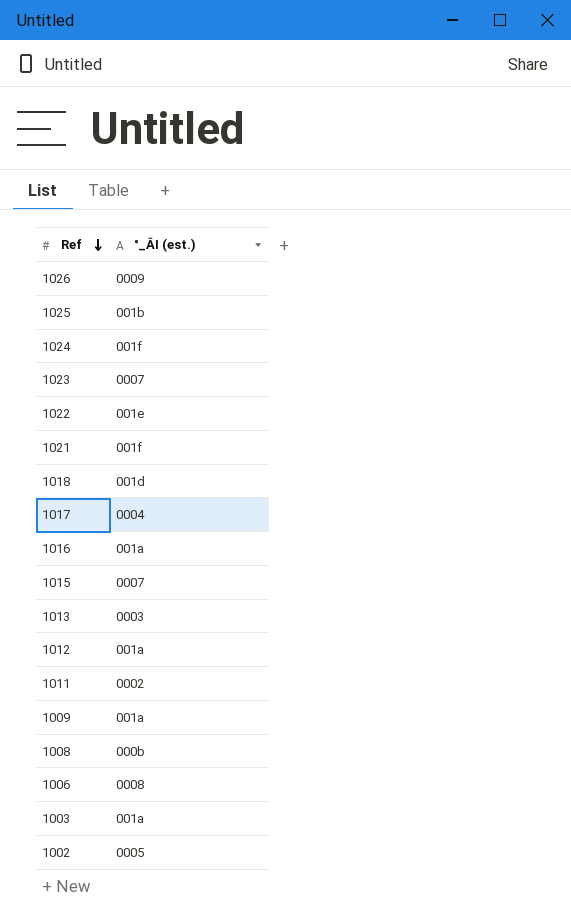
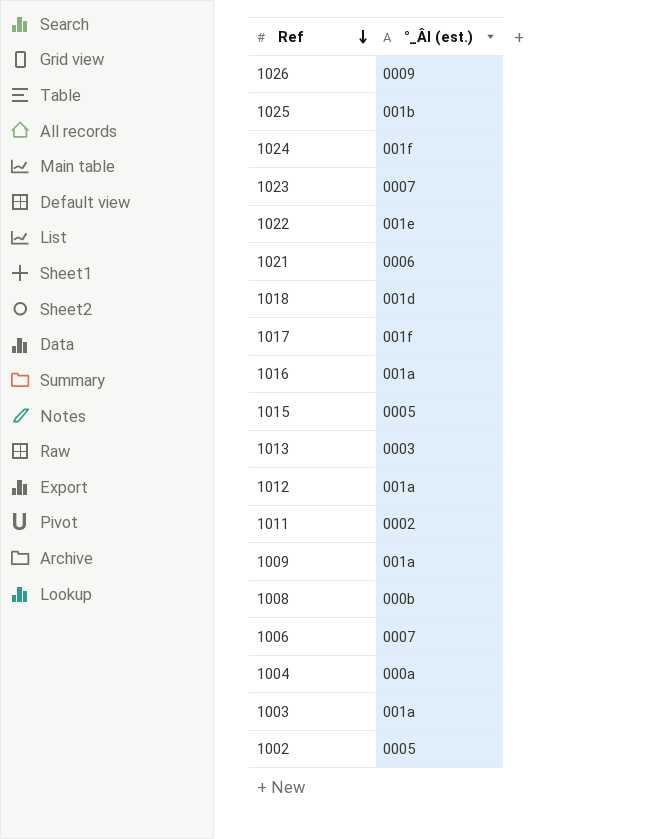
1021 | °_ÂI (est.): 001f -> 0006
1017 | °_ÂI (est.): 0004 -> 001f
1015 | °_ÂI (est.): 0007 -> 0005
1006 | °_ÂI (est.): 0008 -> 0007
row 1004: none -> 000a

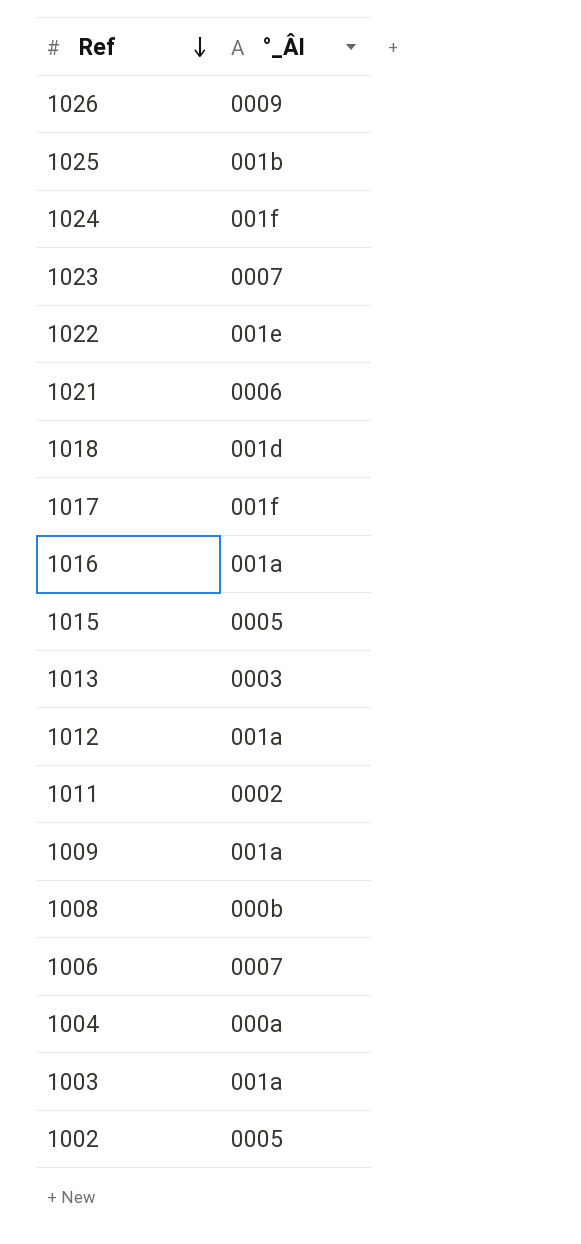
column name: °_ÂI (est.) -> °_ÂI

